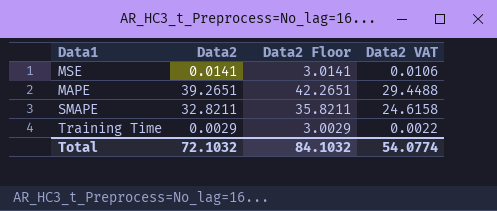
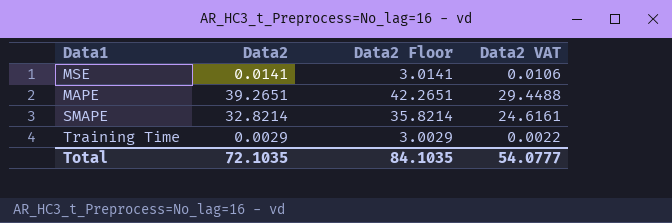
SMAPE | Data2: 32.8211 -> 32.8214
SMAPE | Data2 Floor: 35.8211 -> 35.8214
SMAPE | Data2 VAT: 24.6158 -> 24.6161
Total | Data2: 72.1032 -> 72.1035
Total | Data2 Floor: 84.1032 -> 84.1035
Total | Data2 VAT: 54.0774 -> 54.0777

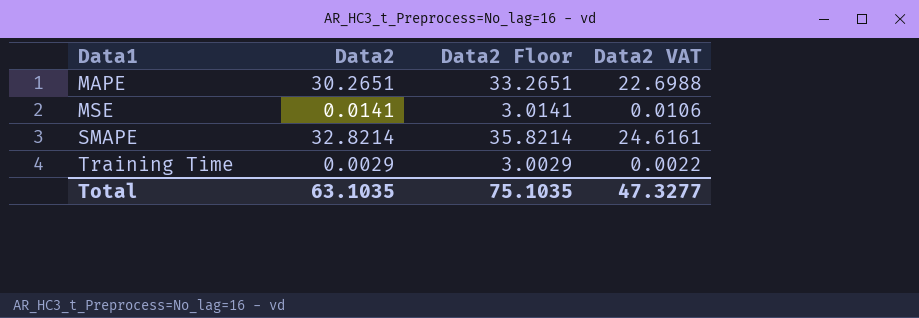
row order: none -> Data1 ascending
MAPE | Data2: 39.2651 -> 30.2651
MAPE | Data2 Floor: 42.2651 -> 33.2651
MAPE | Data2 VAT: 29.4488 -> 22.6988
Total | Data2: 72.1035 -> 63.1035
Total | Data2 Floor: 84.1035 -> 75.1035
Total | Data2 VAT: 54.0777 -> 47.3277

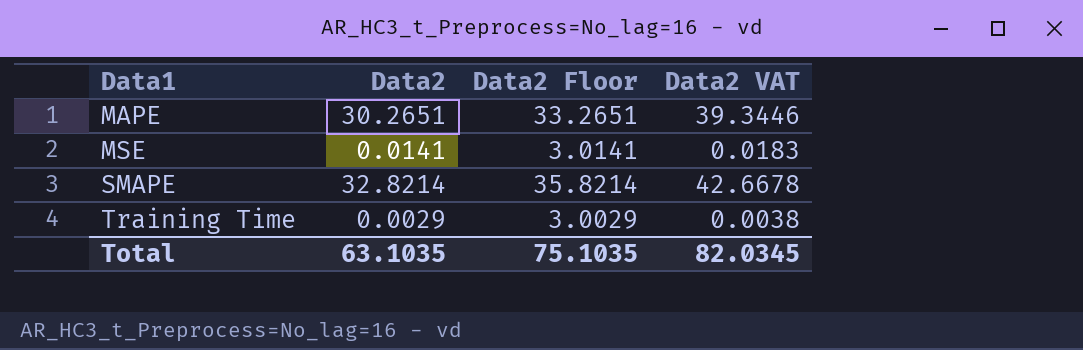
column Data2 VAT | formula: [Data2] * 0.75 -> [Data2] * 1.3
Total | Data2 VAT: 47.3277 -> 82.0345

